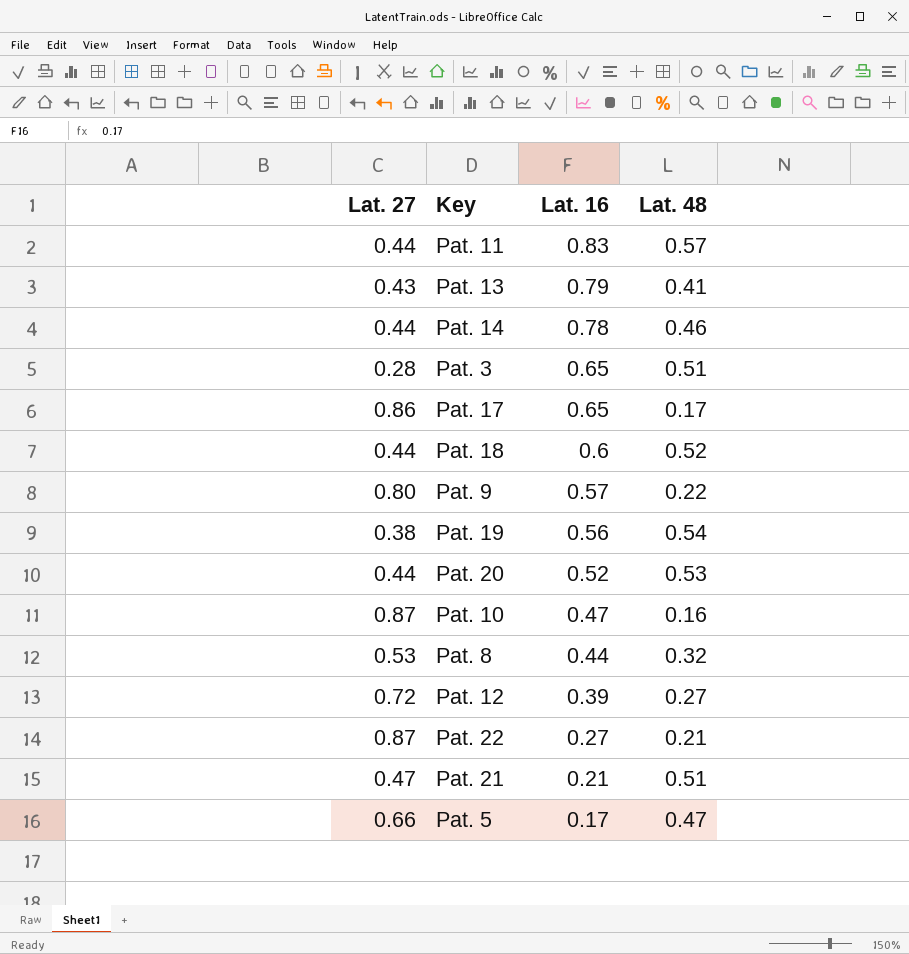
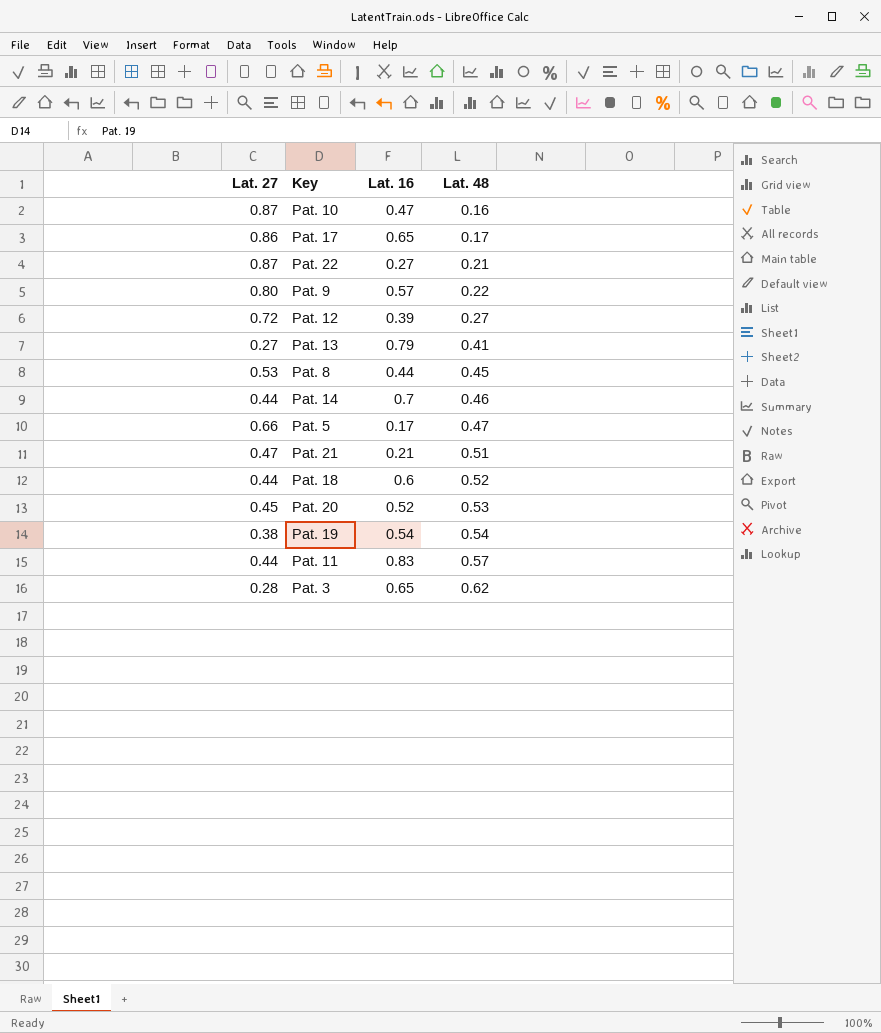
row order: Lat. 16 descending -> Lat. 48 ascending
Pat. 13 | Lat. 27: 0.43 -> 0.27
Pat. 8 | Lat. 48: 0.32 -> 0.45
Pat. 14 | Lat. 16: 0.78 -> 0.7
Pat. 20 | Lat. 27: 0.44 -> 0.45
Pat. 19 | Lat. 16: 0.56 -> 0.54
Pat. 3 | Lat. 48: 0.51 -> 0.62

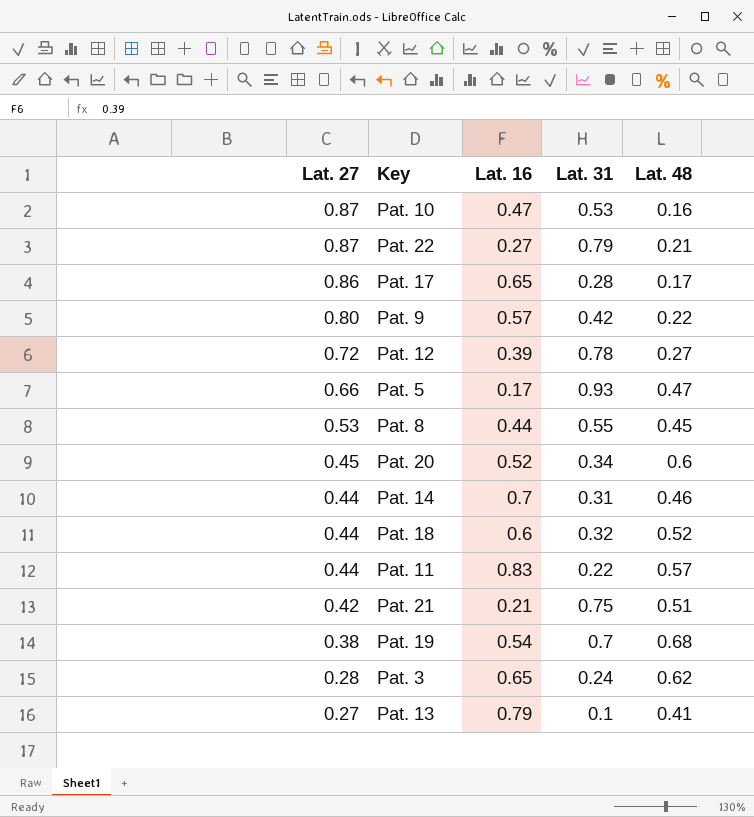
row order: Lat. 48 ascending -> Lat. 27 descending
column Lat. 31 | position: none -> 4
Pat. 20 | Lat. 48: 0.53 -> 0.6
Pat. 21 | Lat. 27: 0.47 -> 0.42
Pat. 19 | Lat. 48: 0.54 -> 0.68

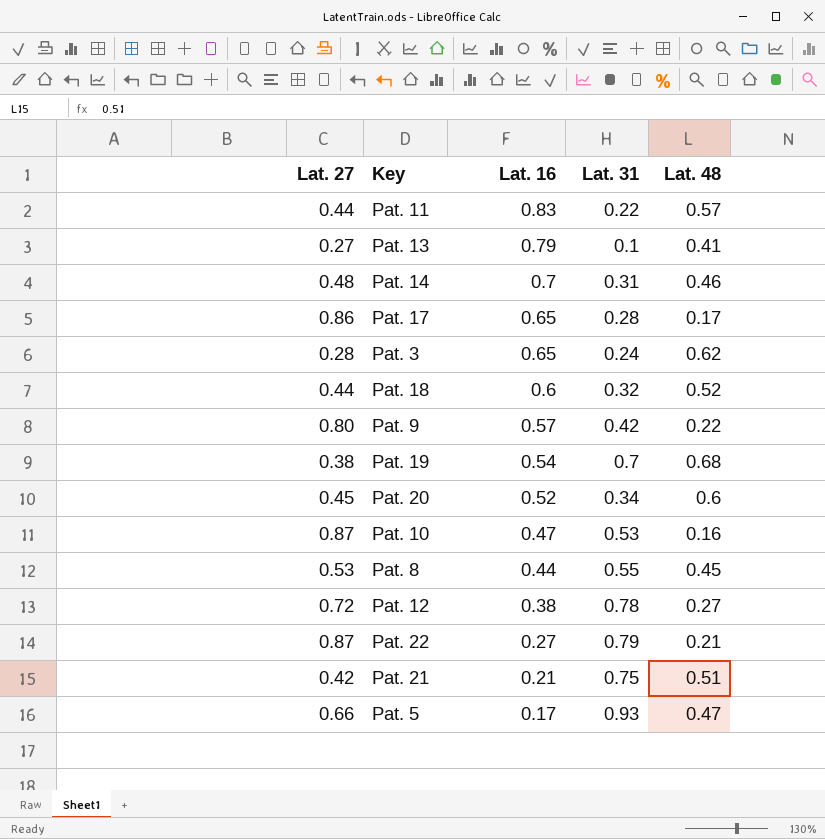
row order: Lat. 27 descending -> Lat. 16 descending
Pat. 14 | Lat. 27: 0.44 -> 0.48
Pat. 12 | Lat. 16: 0.39 -> 0.38

